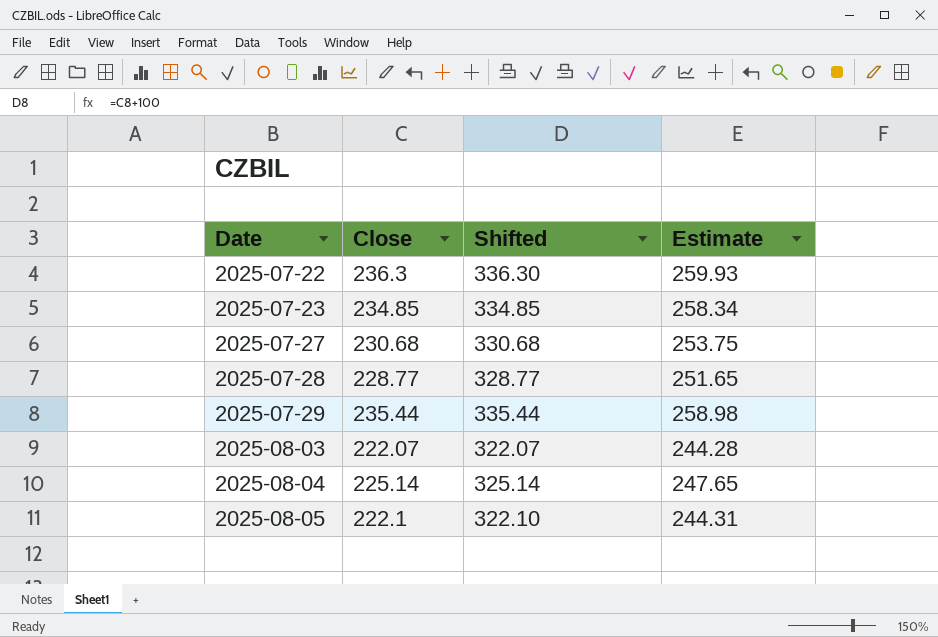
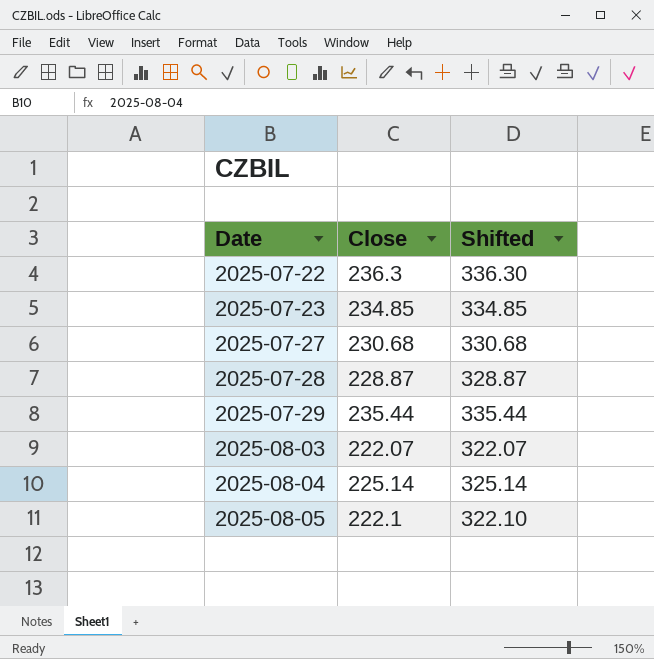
column Estimate | formula: [Close] * 1.1 -> none
2025-07-28 | Close: 228.77 -> 228.87
2025-07-28 | Shifted: 328.77 -> 328.87

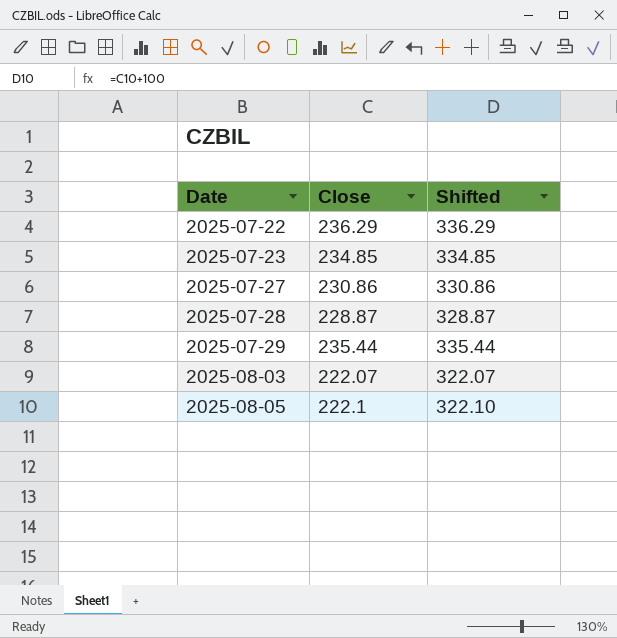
row 2025-08-04: 225.14 | 325.14 -> none
2025-07-22 | Close: 236.3 -> 236.29
2025-07-22 | Shifted: 336.30 -> 336.29
2025-07-27 | Close: 230.68 -> 230.86
2025-07-27 | Shifted: 330.68 -> 330.86

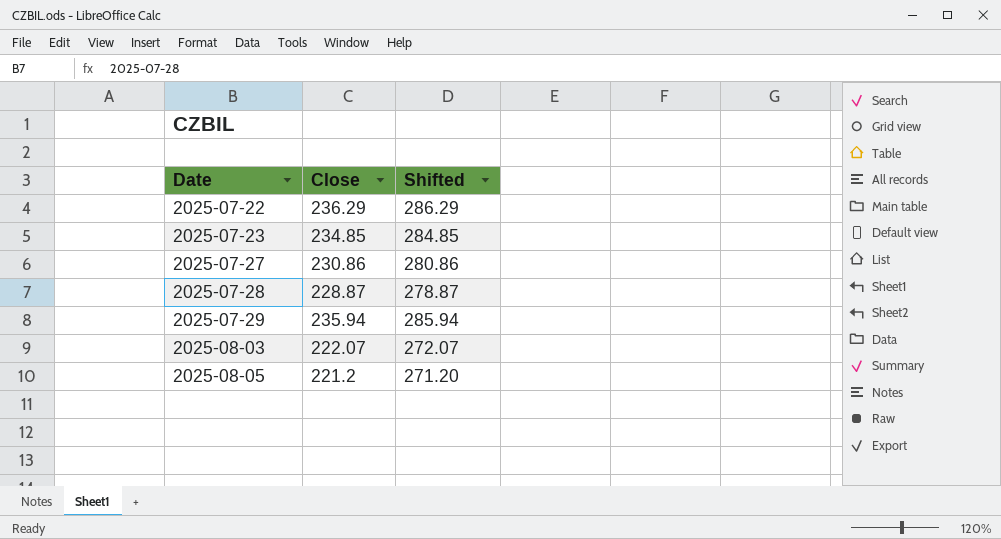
column Shifted | formula: [Close] + 100 -> [Close] + 50
2025-07-29 | Close: 235.44 -> 235.94
2025-08-05 | Close: 222.1 -> 221.2

